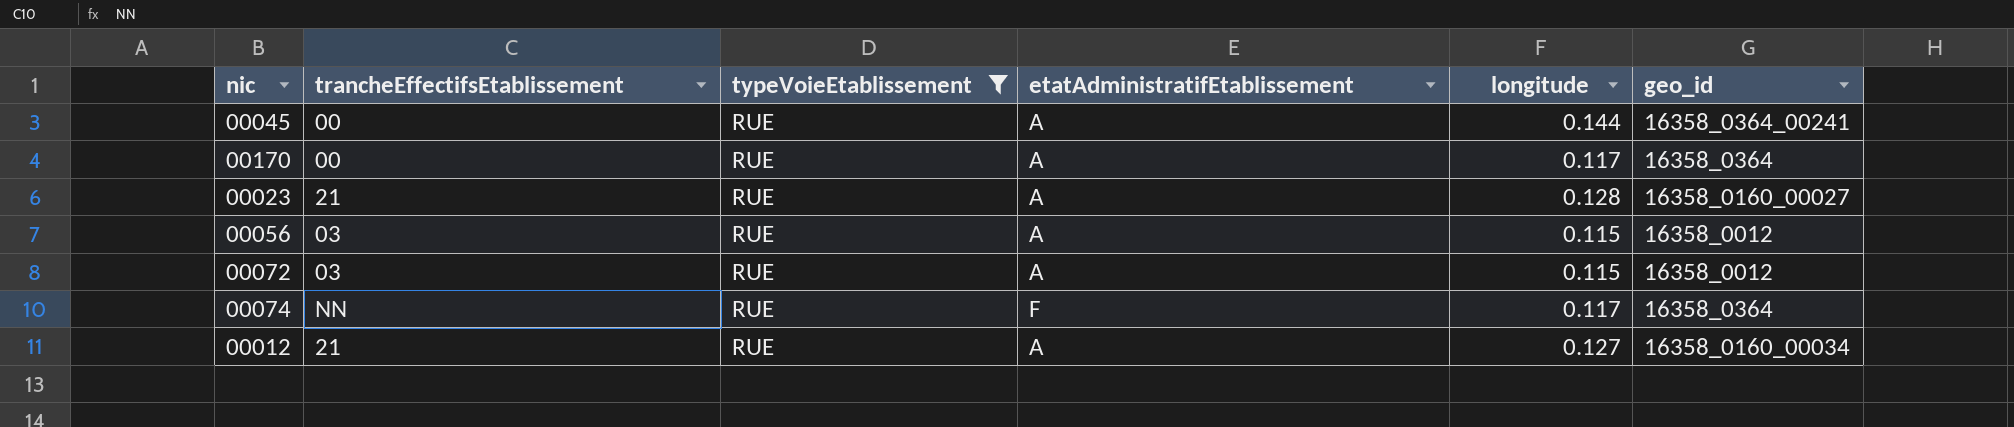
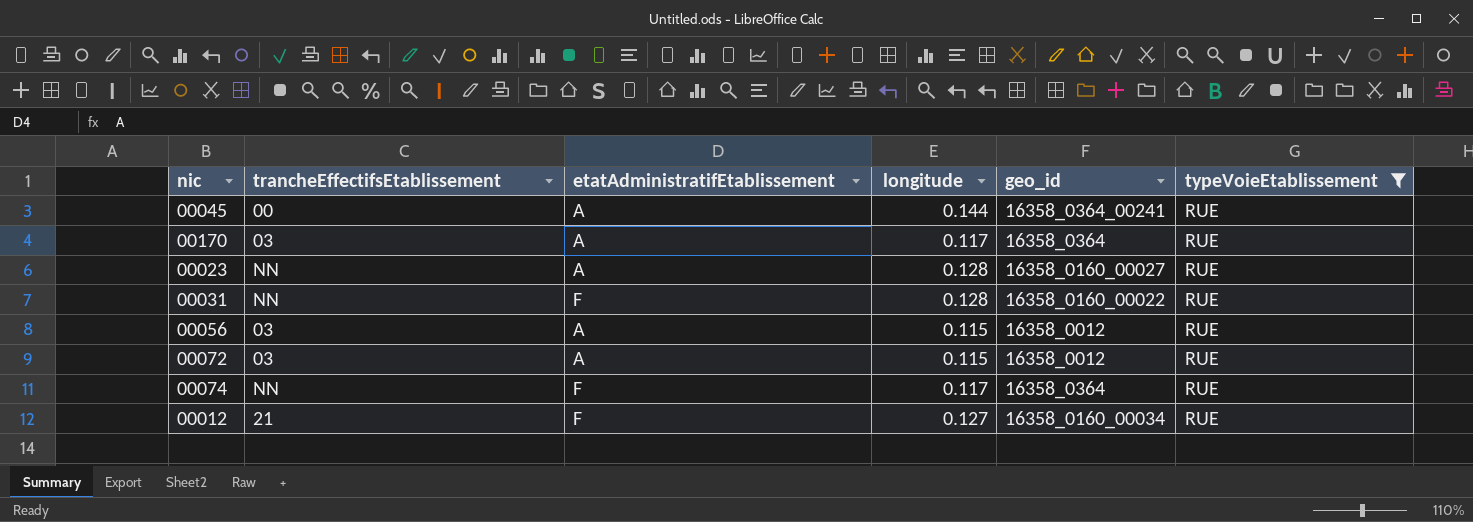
column typeVoieEtablissement | position: 3 -> 6
00170 | trancheEffectifsEtablissement: 00 -> 03
00023 | trancheEffectifsEtablissement: 21 -> NN
row 00031: none -> NN | F | 0.128 | 16358_0160_00022 | RUE
00012 | etatAdministratifEtablissement: A -> F

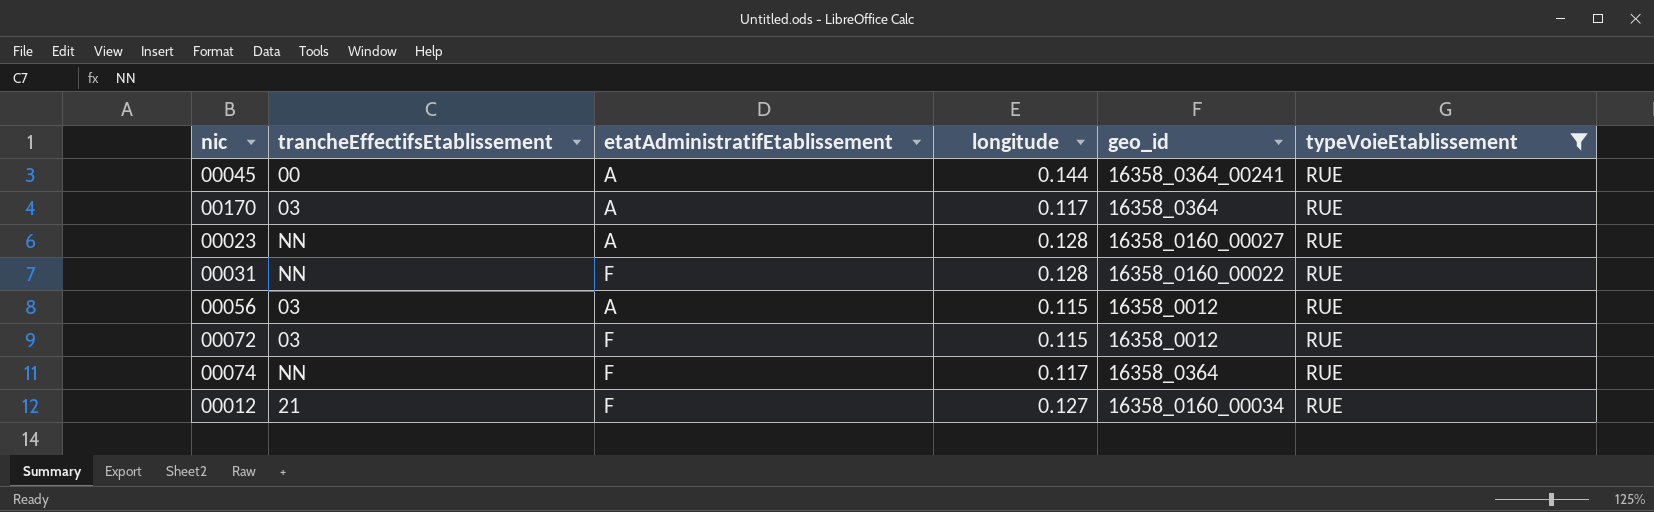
00072 | etatAdministratifEtablissement: A -> F

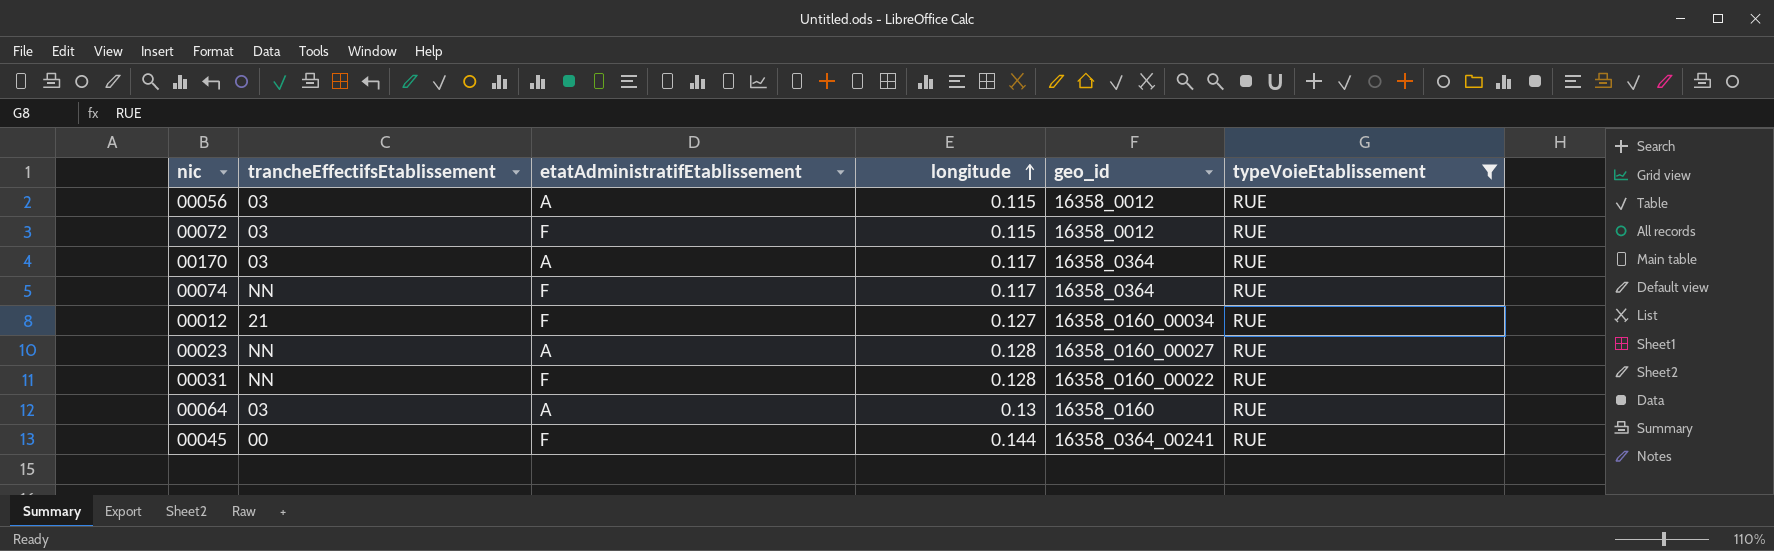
row order: none -> longitude ascending
row 00064: none -> 03 | A | 0.13 | 16358_0160 | RUE
00045 | etatAdministratifEtablissement: A -> F

